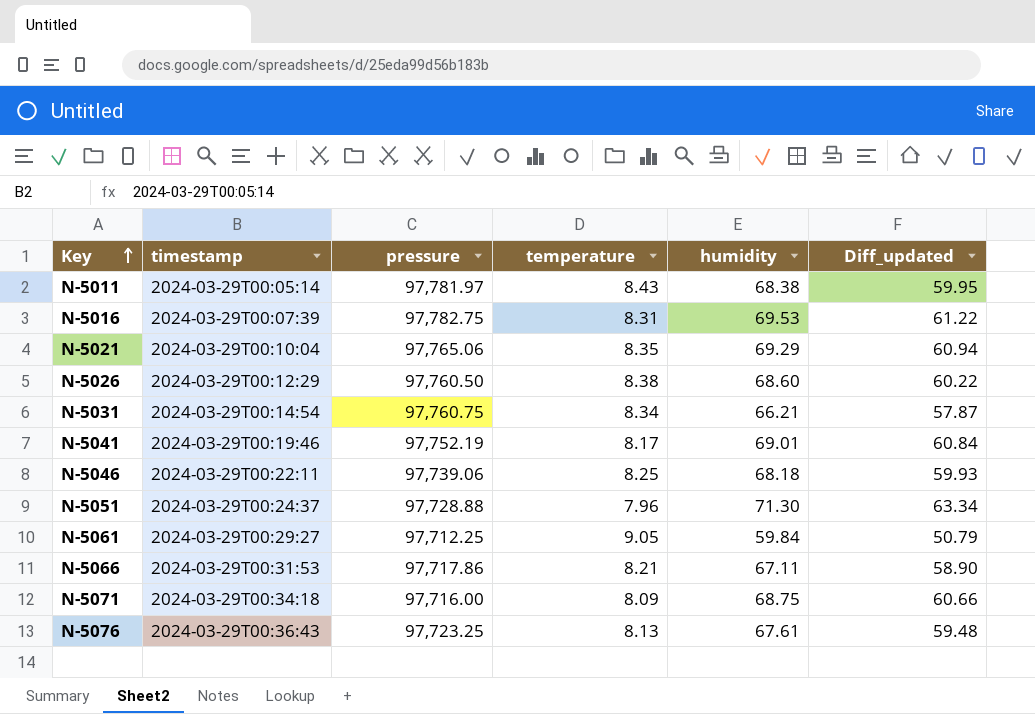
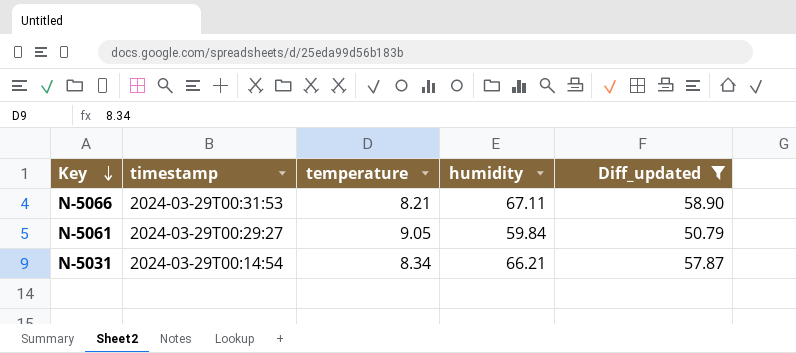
filter: none -> Diff_updated <= 58.90
row order: Key ascending -> Key descending
column pressure | position: 3 -> none

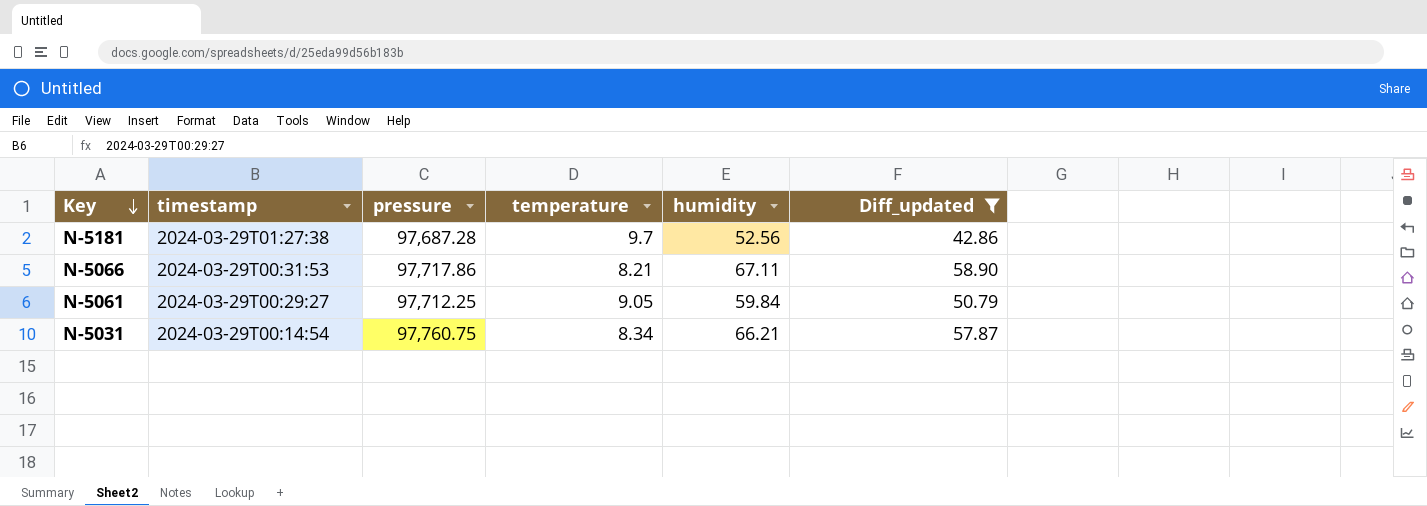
column pressure | position: none -> 3
row N-5181: none -> 2024-03-29T01:27:38 | 97,687.28 | 9.7 | 52.56 | 42.86

